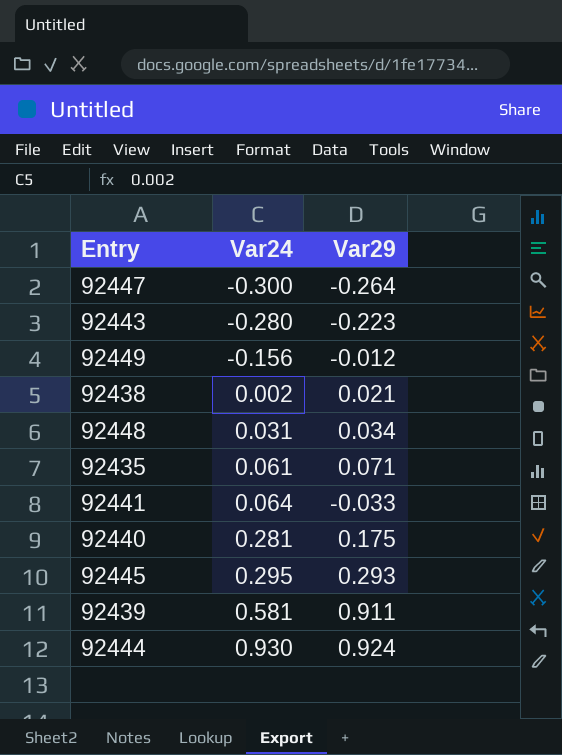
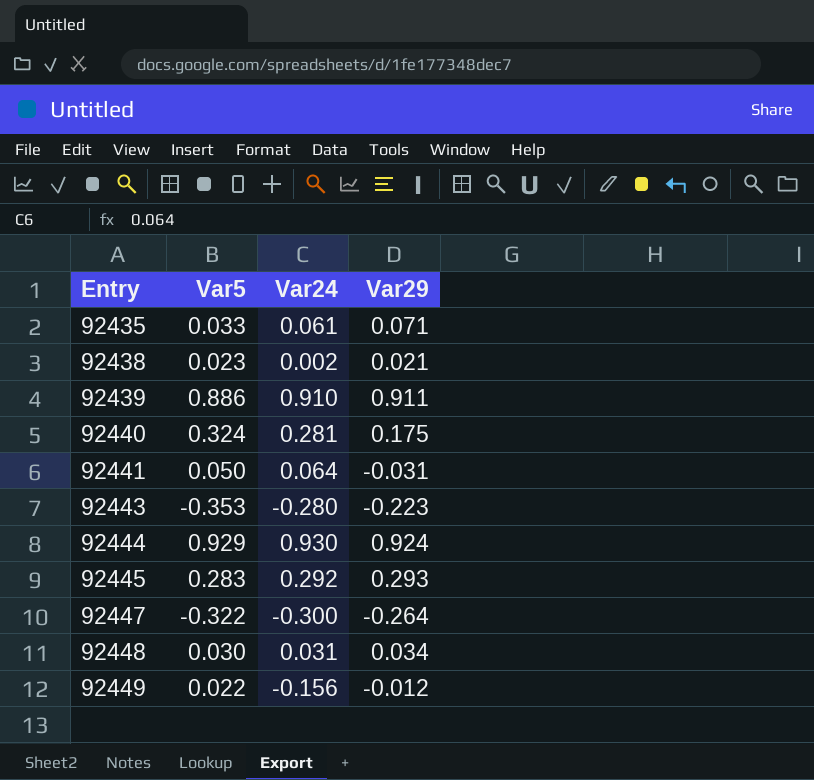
row order: Var24 ascending -> Entry ascending
column Var5 | position: none -> 2
92439 | Var24: 0.581 -> 0.910
92441 | Var29: -0.033 -> -0.031
92445 | Var24: 0.295 -> 0.292

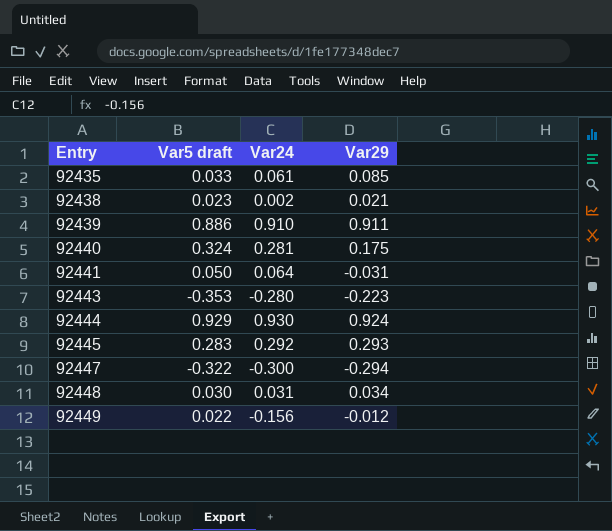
column name: Var5 -> Var5 draft
92435 | Var29: 0.071 -> 0.085
92447 | Var29: -0.264 -> -0.294

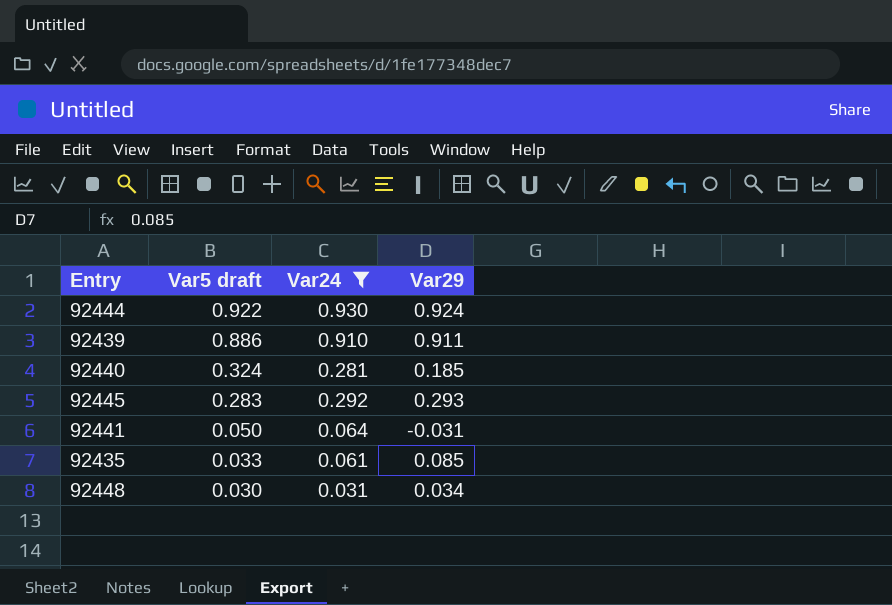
filter: none -> Var24 >= 0.031
row order: Entry ascending -> Var5 draft descending
92444 | Var5 draft: 0.929 -> 0.922
92440 | Var29: 0.175 -> 0.185

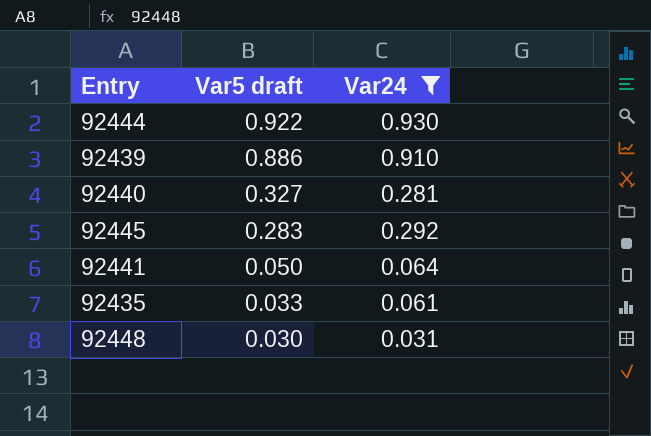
column Var29 | position: 4 -> none
92440 | Var5 draft: 0.324 -> 0.327

